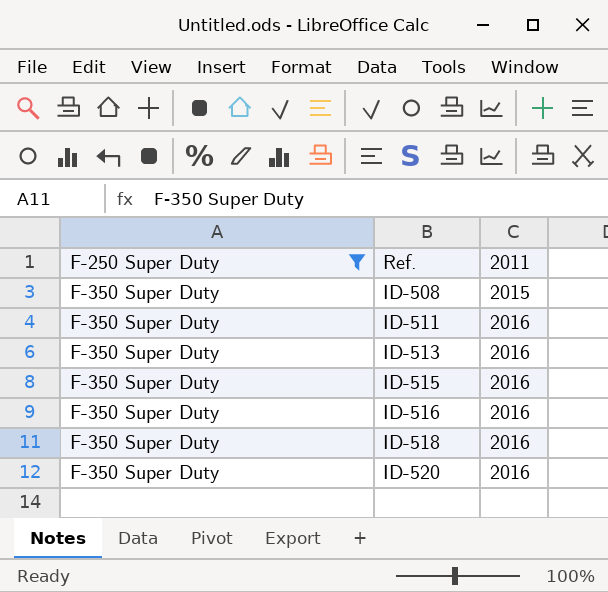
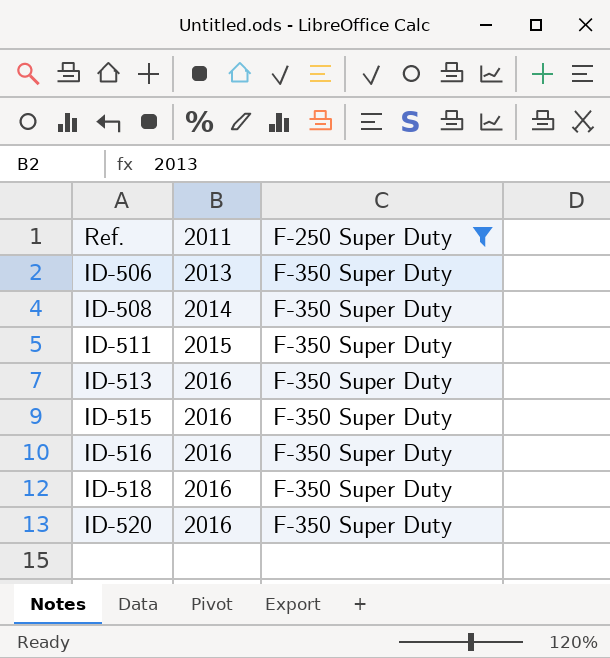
column F-250 Super Duty | position: 1 -> 3
row ID-506: none -> 2013 | F-350 Super Duty
ID-508 | 2011: 2015 -> 2014
ID-511 | 2011: 2016 -> 2015

